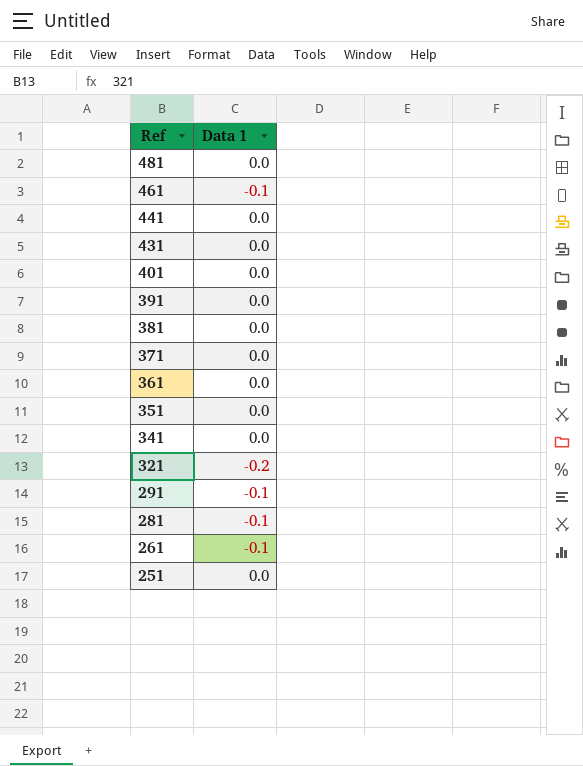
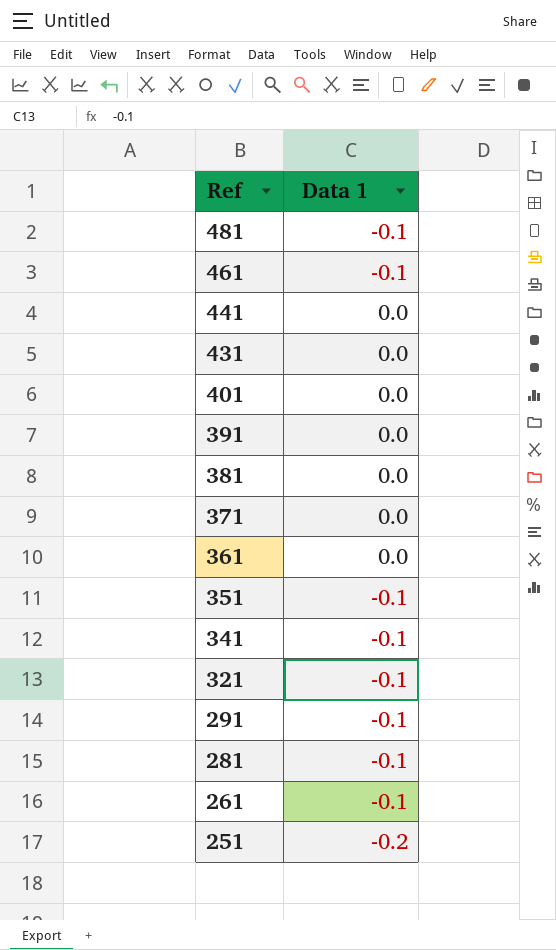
481 | Data 1: 0.0 -> -0.1
351 | Data 1: 0.0 -> -0.1
341 | Data 1: 0.0 -> -0.1
321 | Data 1: -0.2 -> -0.1
251 | Data 1: 0.0 -> -0.2

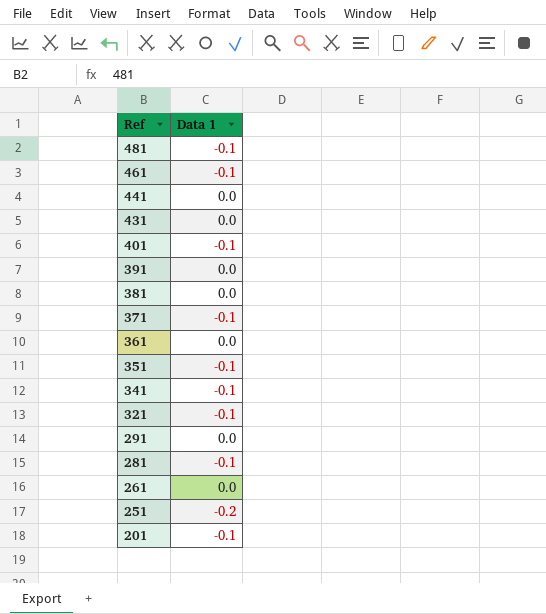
401 | Data 1: 0.0 -> -0.1
371 | Data 1: 0.0 -> -0.1
291 | Data 1: -0.1 -> 0.0
261 | Data 1: -0.1 -> 0.0
row 201: none -> -0.1

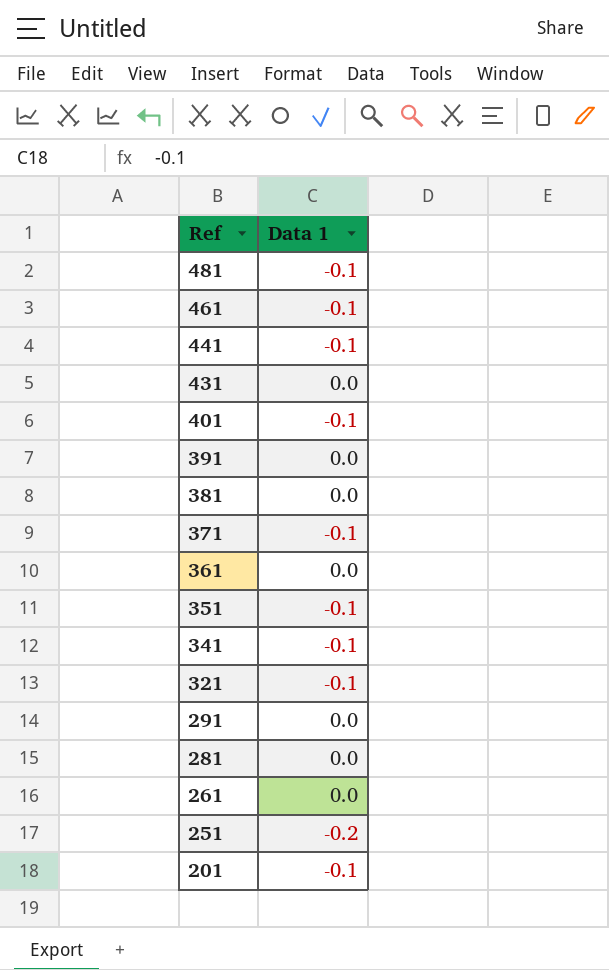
441 | Data 1: 0.0 -> -0.1
281 | Data 1: -0.1 -> 0.0

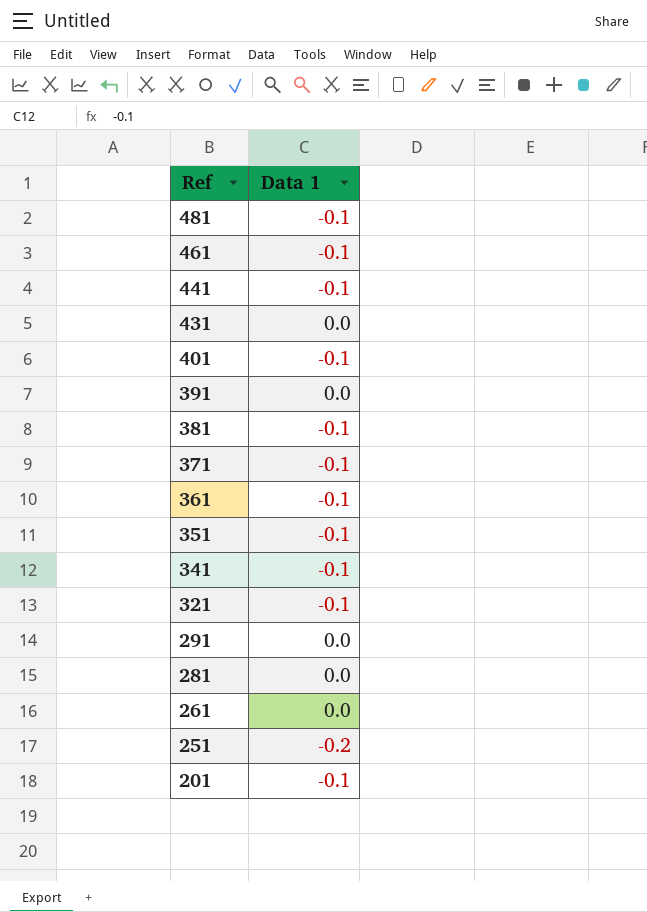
381 | Data 1: 0.0 -> -0.1
361 | Data 1: 0.0 -> -0.1

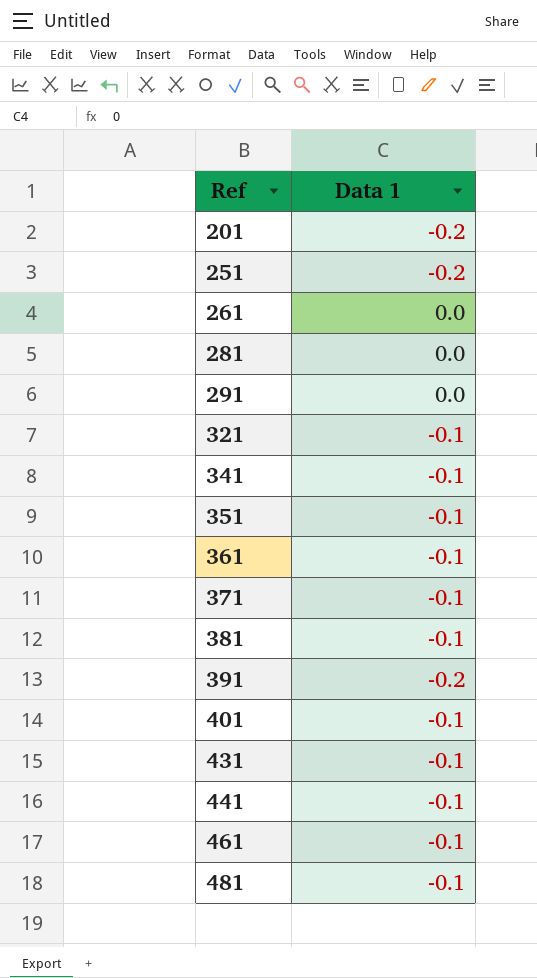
row order: Ref descending -> Ref ascending
201 | Data 1: -0.1 -> -0.2
391 | Data 1: 0.0 -> -0.2
431 | Data 1: 0.0 -> -0.1

